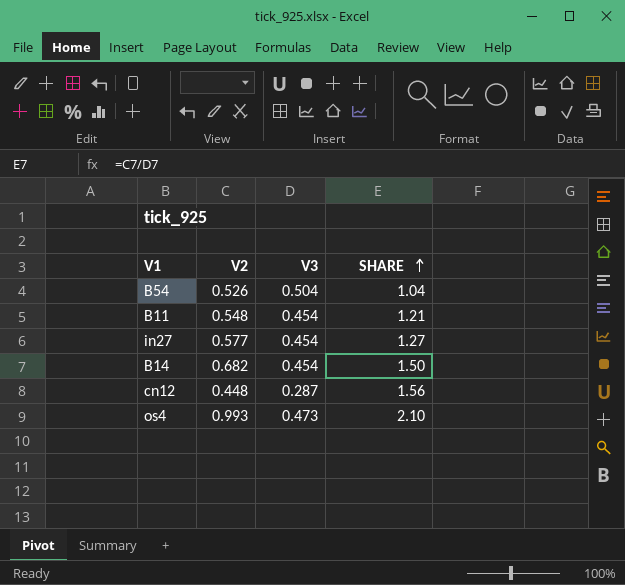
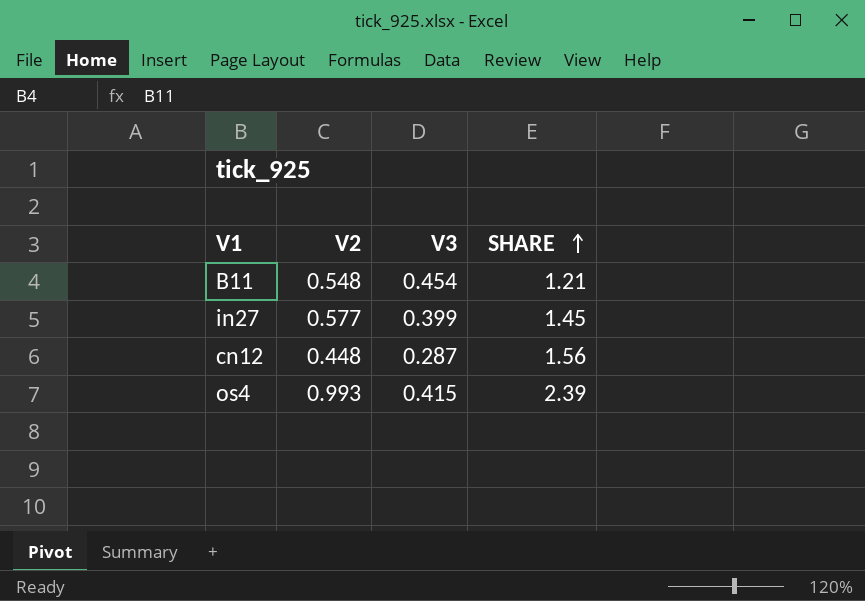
row B54: 0.526 | 0.504 | 1.04 -> none
row B14: 0.682 | 0.454 | 1.50 -> none
in27 | V3: 0.454 -> 0.399
in27 | SHARE: 1.27 -> 1.45
os4 | V3: 0.473 -> 0.415
os4 | SHARE: 2.10 -> 2.39

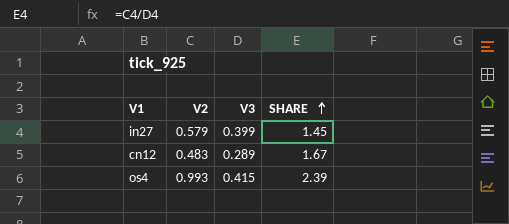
row B11: 0.548 | 0.454 | 1.21 -> none
in27 | V2: 0.577 -> 0.579
cn12 | V2: 0.448 -> 0.483
cn12 | V3: 0.287 -> 0.289
cn12 | SHARE: 1.56 -> 1.67

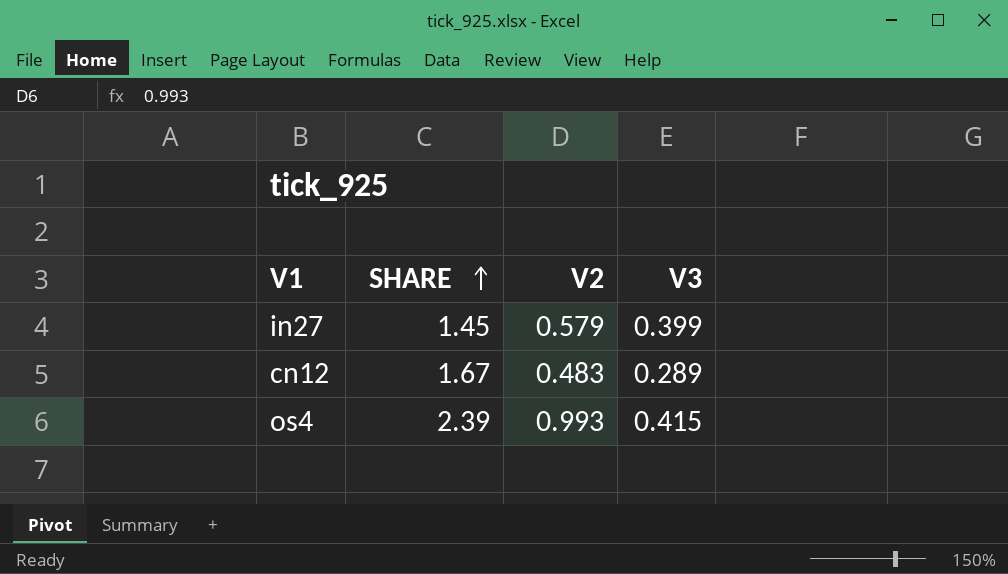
column SHARE | position: 4 -> 2

